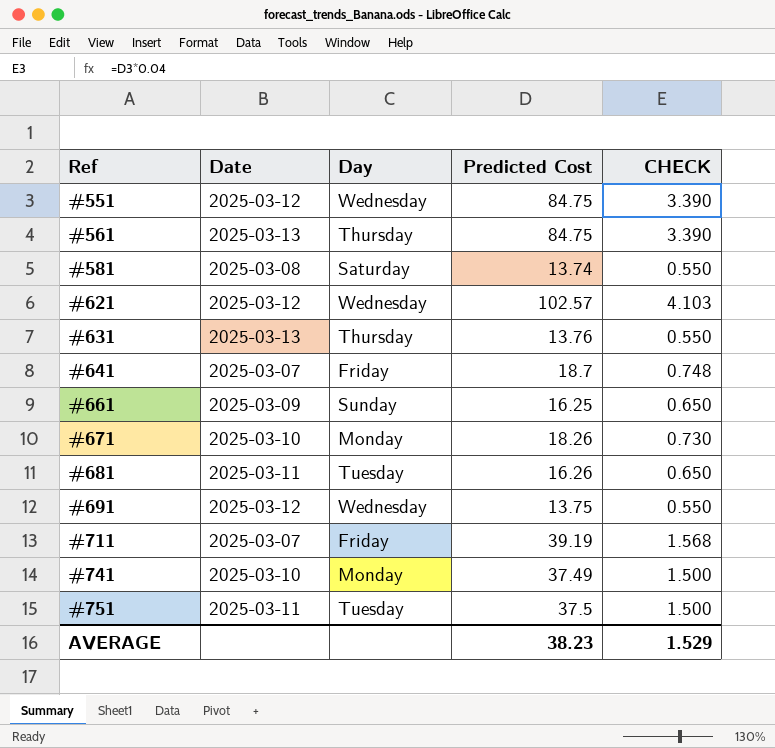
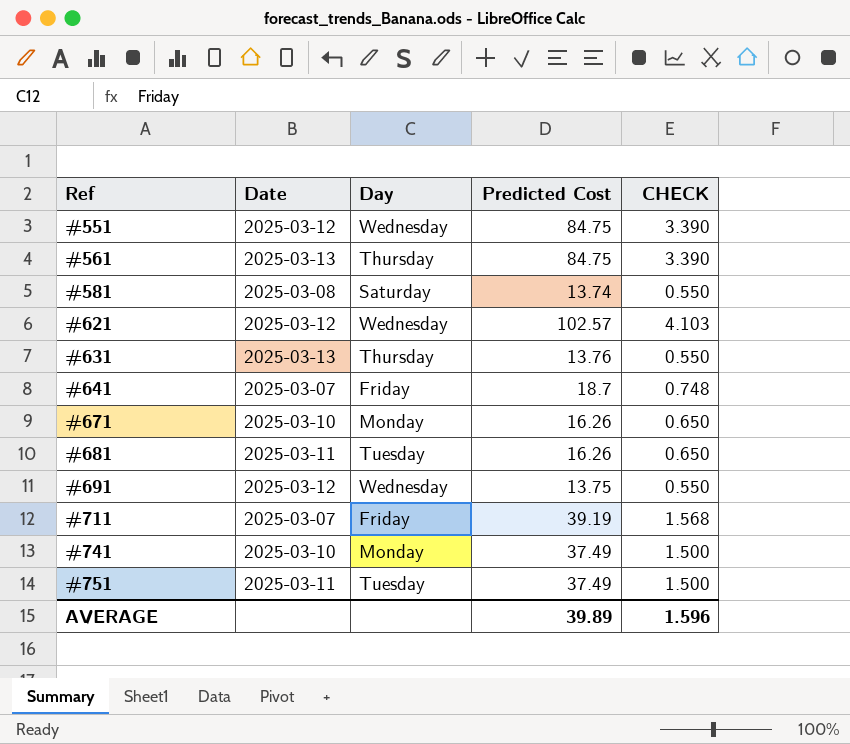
row #661: 2025-03-09 | Sunday | 16.25 | 0.650 -> none
#671 | Predicted Cost: 18.26 -> 16.26
#671 | CHECK: 0.730 -> 0.650
#751 | Predicted Cost: 37.5 -> 37.49
AVERAGE | Predicted Cost: 38.23 -> 39.89
AVERAGE | CHECK: 1.529 -> 1.596

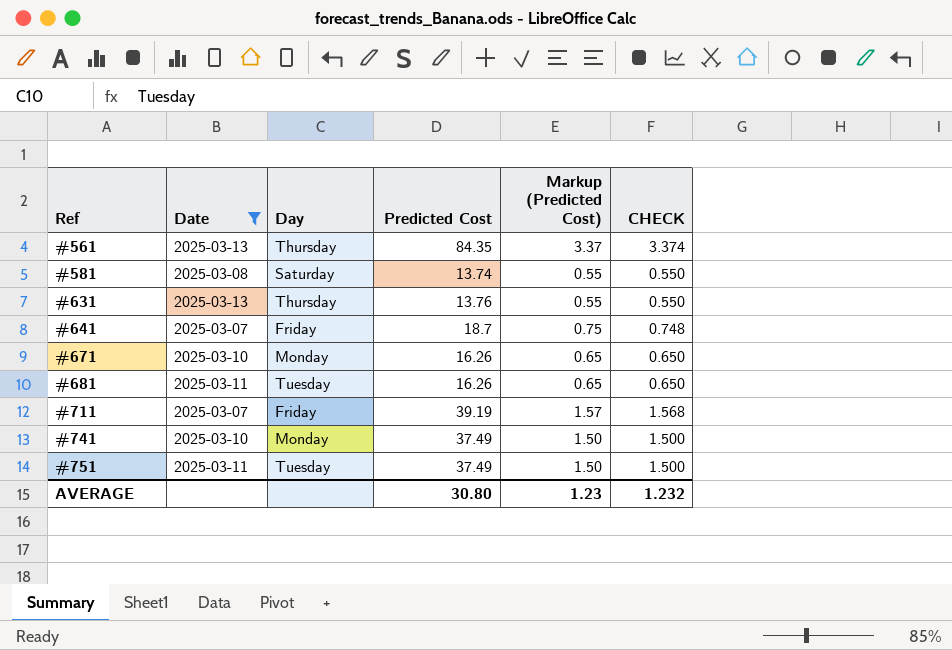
filter: none -> Date != 2025-03-12
column Markup (Predicted Cost) | formula: none -> [Predicted Cost] * 0.04
#561 | Predicted Cost: 84.75 -> 84.35
#561 | CHECK: 3.390 -> 3.374
AVERAGE | Predicted Cost: 39.89 -> 30.80
AVERAGE | CHECK: 1.596 -> 1.232

